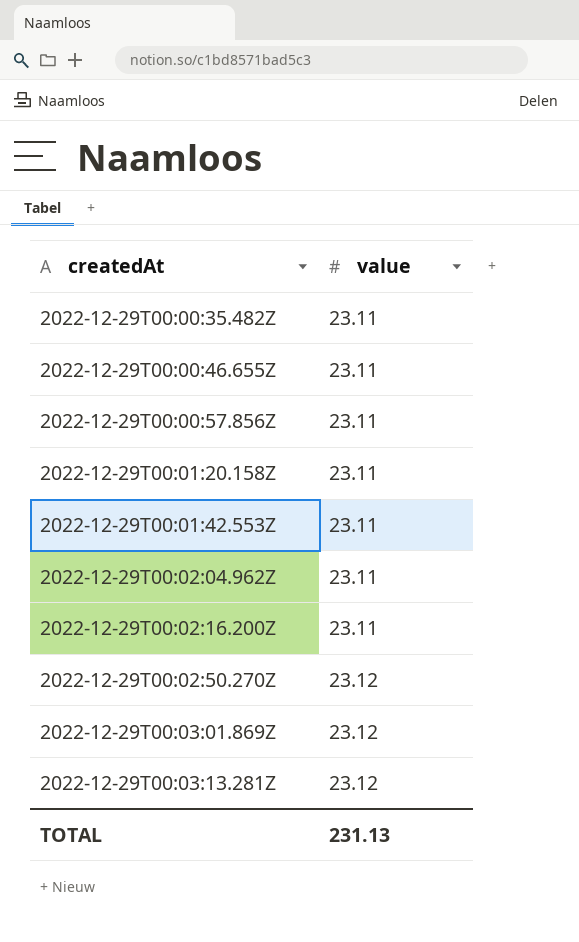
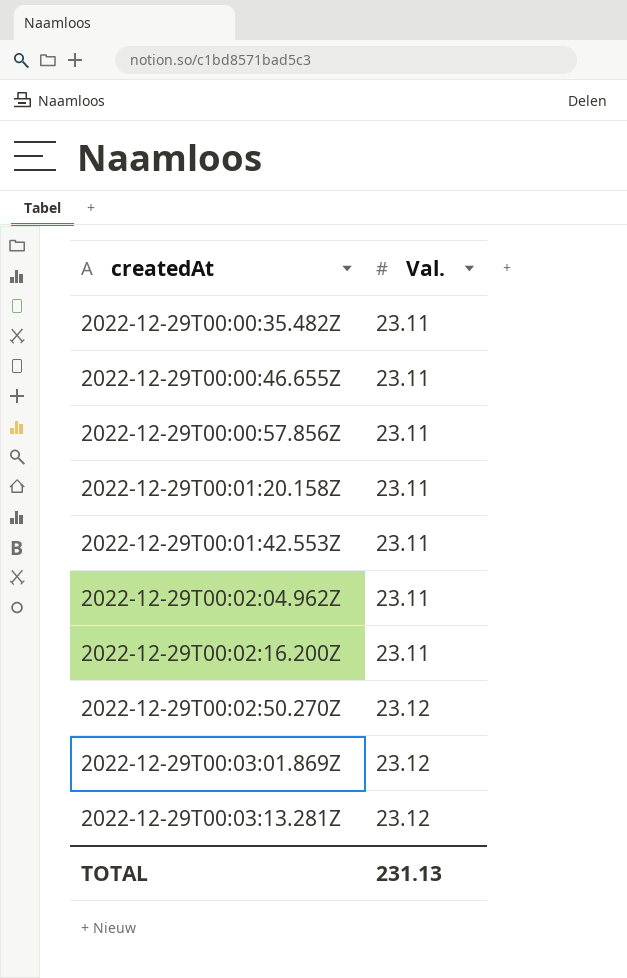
column name: value -> Val.

